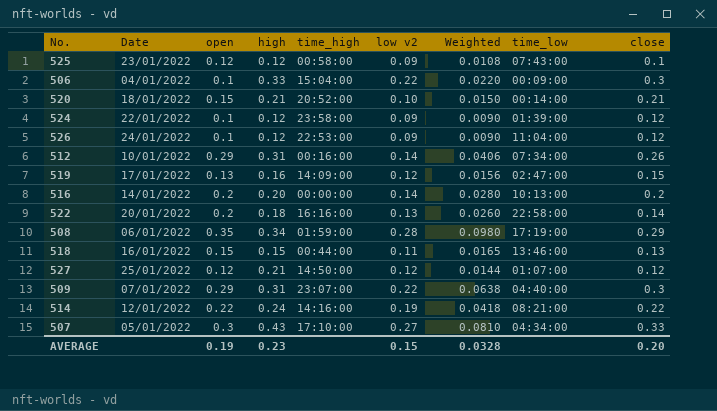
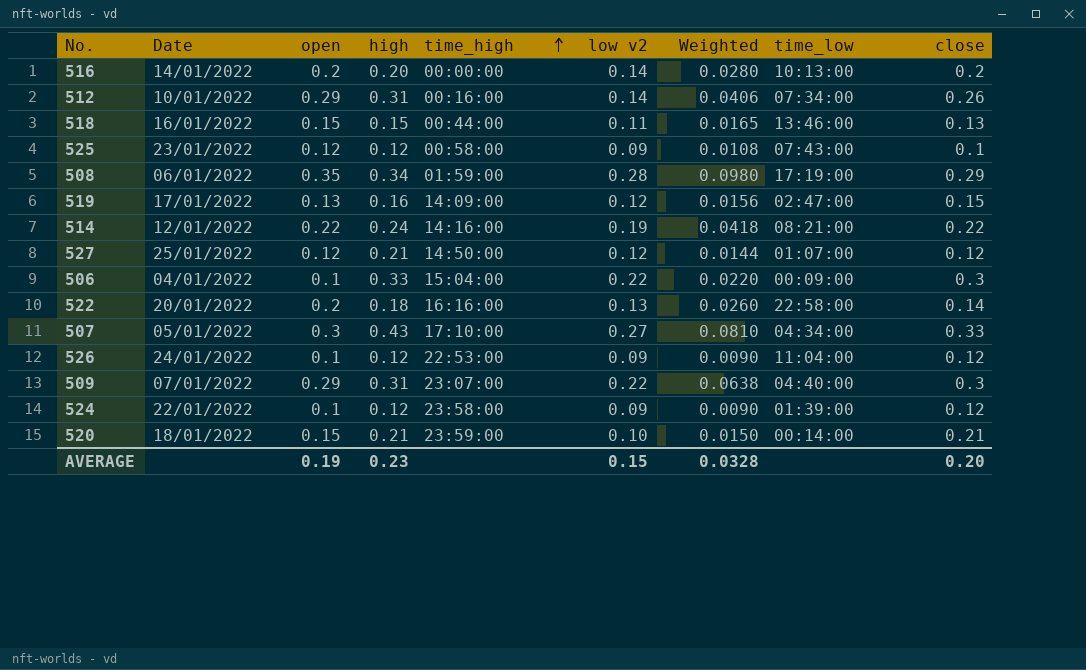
row order: none -> time_high ascending
520 | time_high: 20:52:00 -> 23:59:00

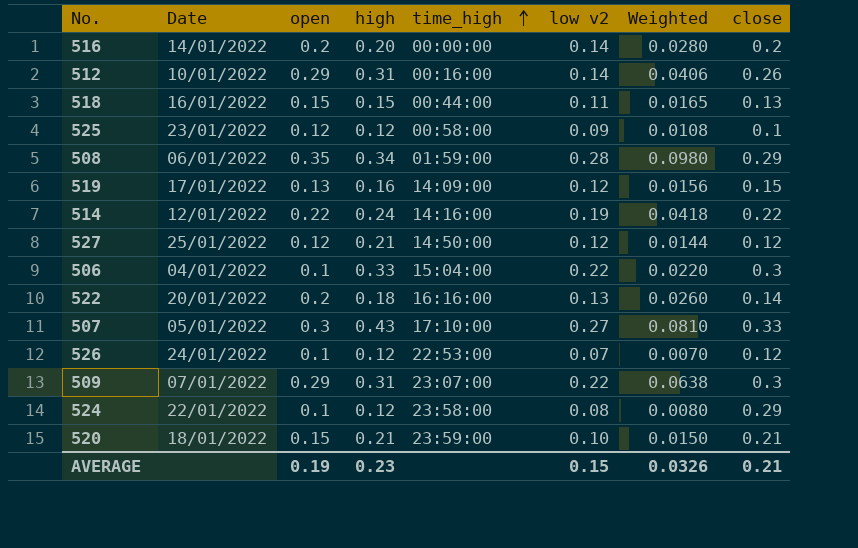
column time_low | position: 8 -> none
526 | low v2: 0.09 -> 0.07
526 | Weighted: 0.0090 -> 0.0070
524 | low v2: 0.09 -> 0.08
524 | Weighted: 0.0090 -> 0.0080
524 | close: 0.12 -> 0.29
AVERAGE | Weighted: 0.0328 -> 0.0326
AVERAGE | close: 0.20 -> 0.21

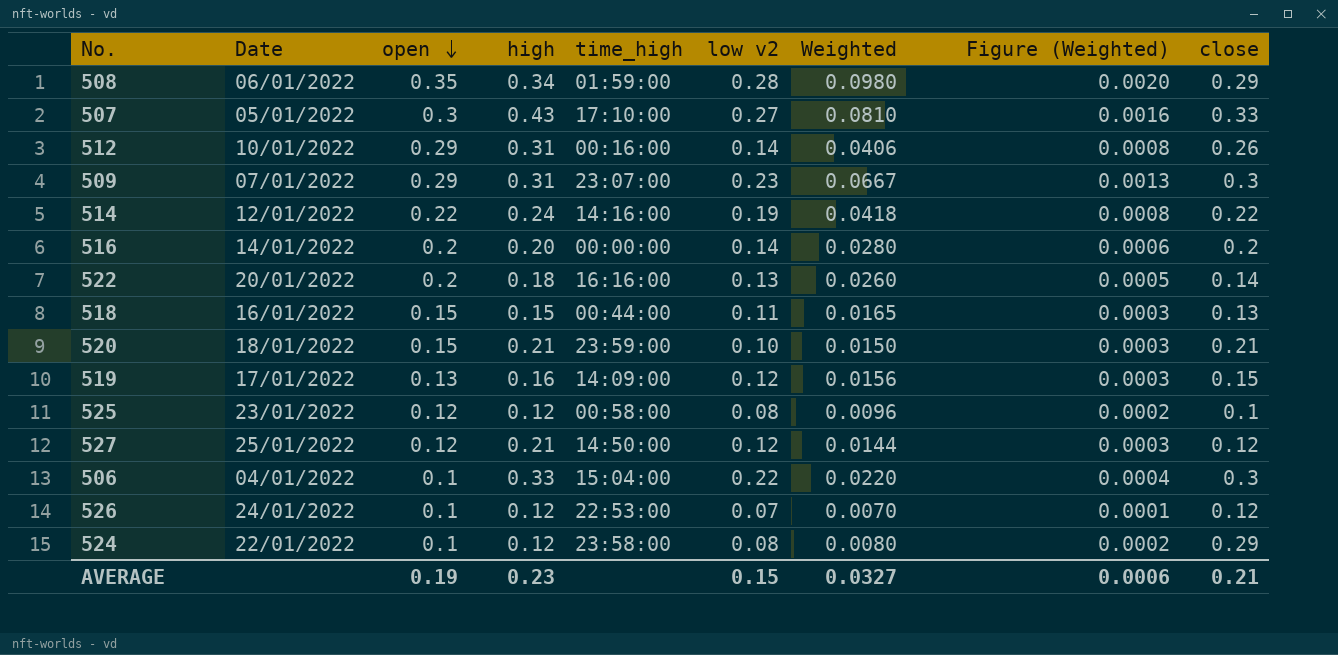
row order: time_high ascending -> open descending
column Figure (Weighted) | formula: none -> [Weighted] * 0.02
509 | low v2: 0.22 -> 0.23
509 | Weighted: 0.0638 -> 0.0667
525 | low v2: 0.09 -> 0.08
525 | Weighted: 0.0108 -> 0.0096
AVERAGE | Weighted: 0.0326 -> 0.0327

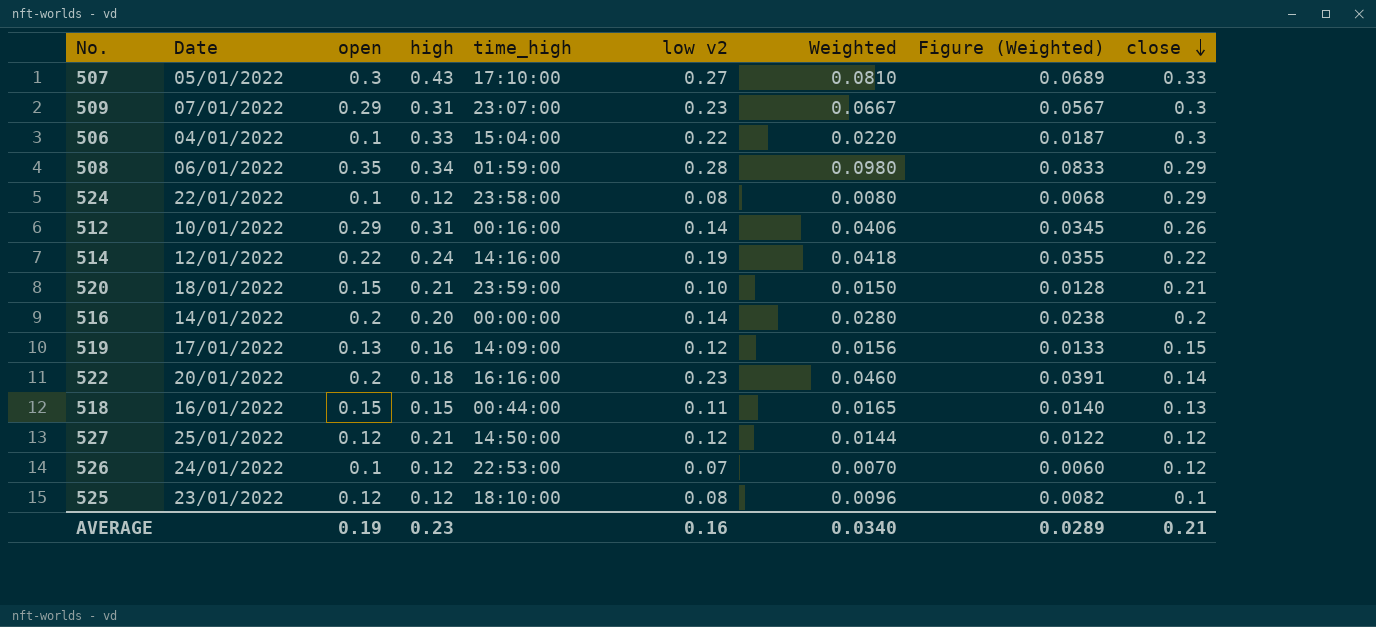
row order: open descending -> close descending
column Figure (Weighted) | formula: [Weighted] * 0.02 -> [Weighted] * 0.85
522 | low v2: 0.13 -> 0.23
522 | Weighted: 0.0260 -> 0.0460
525 | time_high: 00:58:00 -> 18:10:00
AVERAGE | low v2: 0.15 -> 0.16
AVERAGE | Weighted: 0.0327 -> 0.0340
AVERAGE | Figure (Weighted): 0.0006 -> 0.0289

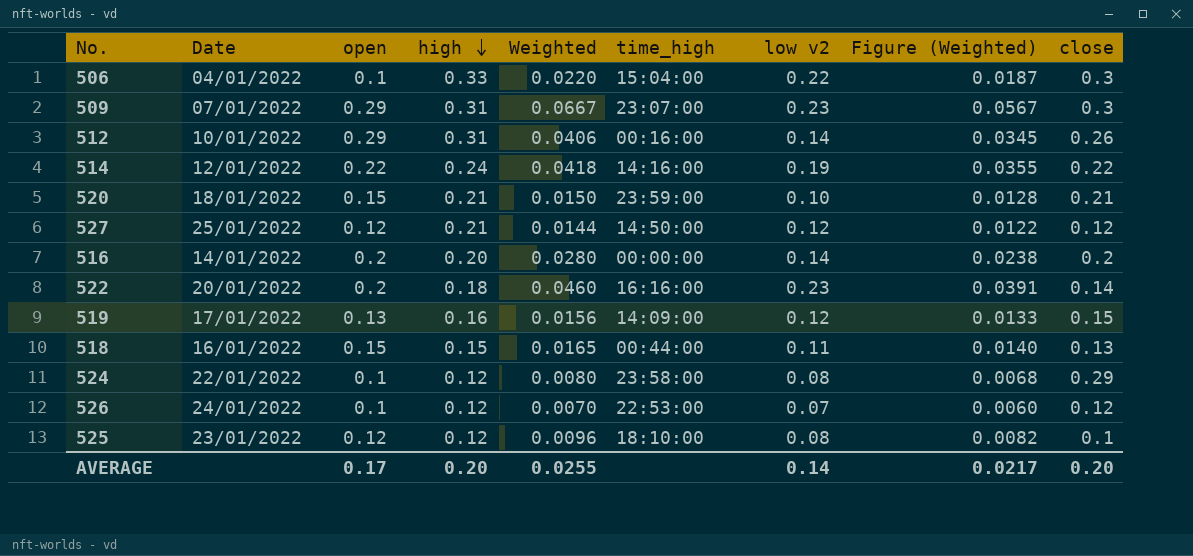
row order: close descending -> high descending
column Weighted | position: 7 -> 5
row 507: 05/01/2022 | 0.3 | 0.43 | 17:10:00 | 0.27 | 0.0810 | 0.0689 | 0.33 -> none
row 508: 06/01/2022 | 0.35 | 0.34 | 01:59:00 | 0.28 | 0.0980 | 0.0833 | 0.29 -> none
AVERAGE | open: 0.19 -> 0.17
AVERAGE | high: 0.23 -> 0.20
AVERAGE | Weighted: 0.0340 -> 0.0255
AVERAGE | low v2: 0.16 -> 0.14
AVERAGE | Figure (Weighted): 0.0289 -> 0.0217
AVERAGE | close: 0.21 -> 0.20

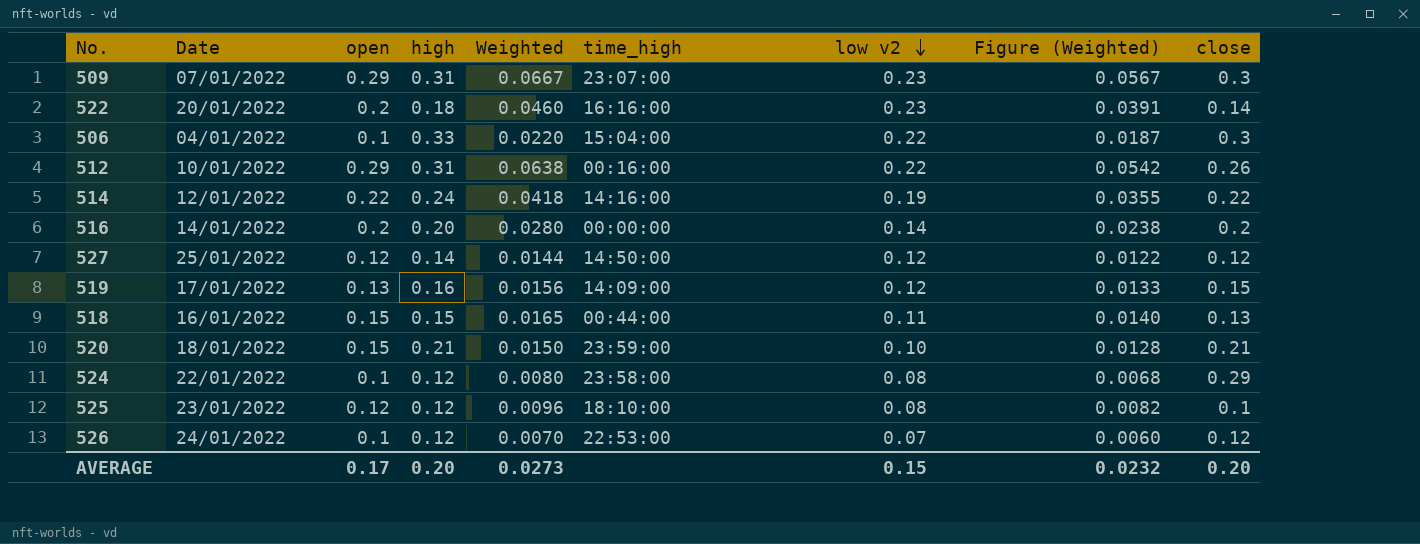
row order: high descending -> low v2 descending
512 | Weighted: 0.0406 -> 0.0638
512 | low v2: 0.14 -> 0.22
512 | Figure (Weighted): 0.0345 -> 0.0542
527 | high: 0.21 -> 0.14
AVERAGE | Weighted: 0.0255 -> 0.0273
AVERAGE | low v2: 0.14 -> 0.15
AVERAGE | Figure (Weighted): 0.0217 -> 0.0232

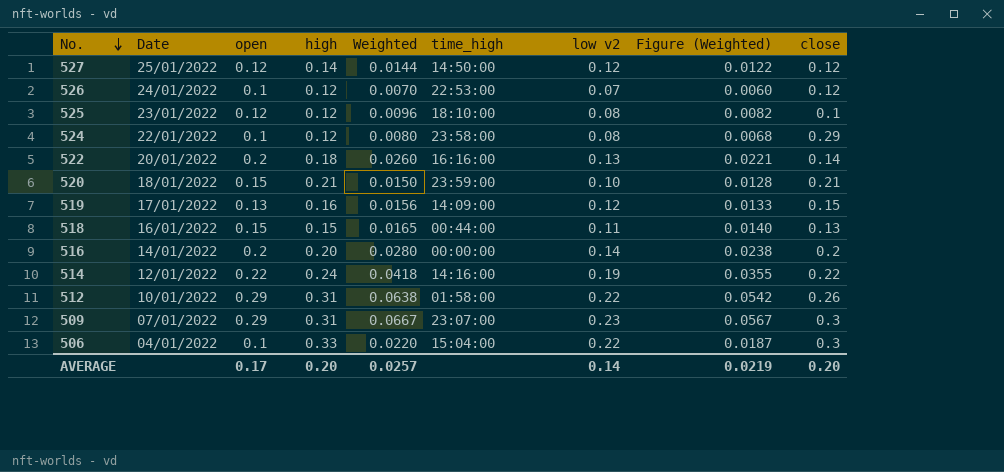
row order: low v2 descending -> No. descending
522 | Weighted: 0.0460 -> 0.0260
522 | low v2: 0.23 -> 0.13
522 | Figure (Weighted): 0.0391 -> 0.0221
512 | time_high: 00:16:00 -> 01:58:00
AVERAGE | Weighted: 0.0273 -> 0.0257
AVERAGE | low v2: 0.15 -> 0.14
AVERAGE | Figure (Weighted): 0.0232 -> 0.0219

